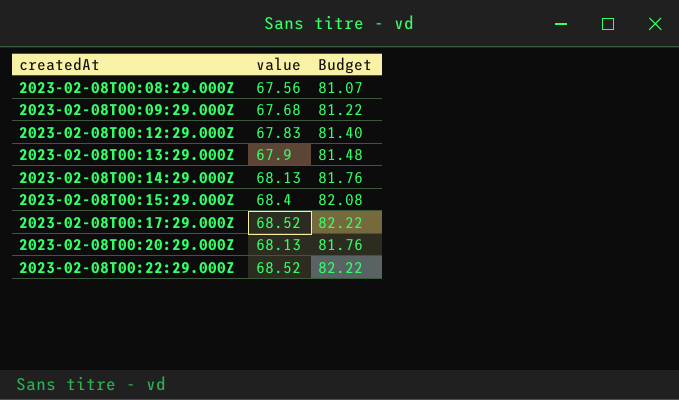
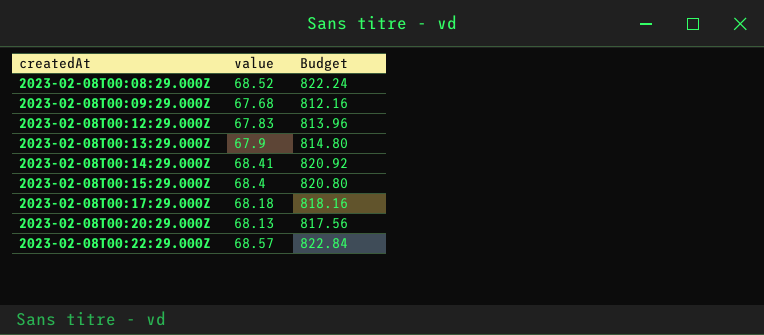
column Budget | formula: [value] * 1.2 -> [value] * 12
2023-02-08T00:08:29.000Z | value: 67.56 -> 68.52
2023-02-08T00:14:29.000Z | value: 68.13 -> 68.41
2023-02-08T00:17:29.000Z | value: 68.52 -> 68.18
2023-02-08T00:22:29.000Z | value: 68.52 -> 68.57

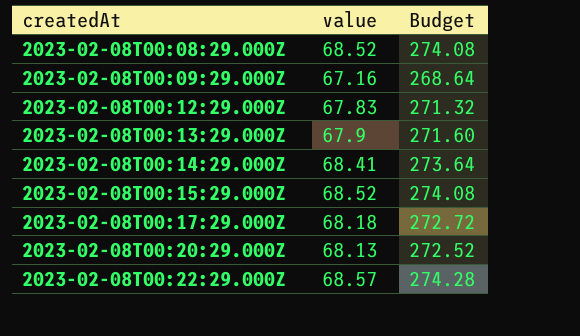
column Budget | formula: [value] * 12 -> [value] * 4
2023-02-08T00:09:29.000Z | value: 67.68 -> 67.16
2023-02-08T00:15:29.000Z | value: 68.4 -> 68.52

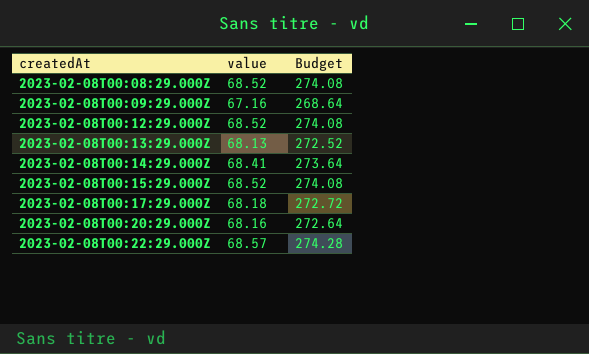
2023-02-08T00:12:29.000Z | value: 67.83 -> 68.52
2023-02-08T00:12:29.000Z | Budget: 271.32 -> 274.08
2023-02-08T00:13:29.000Z | value: 67.9 -> 68.13
2023-02-08T00:13:29.000Z | Budget: 271.60 -> 272.52
2023-02-08T00:20:29.000Z | value: 68.13 -> 68.16
2023-02-08T00:20:29.000Z | Budget: 272.52 -> 272.64

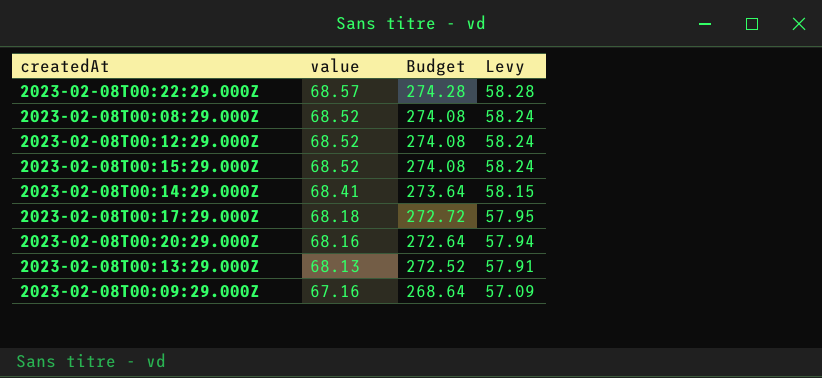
row order: createdAt ascending -> value descending
column Levy | formula: none -> [value] * 0.85

